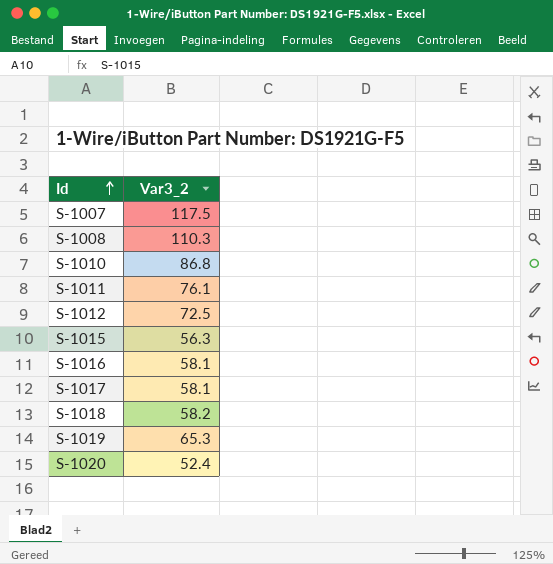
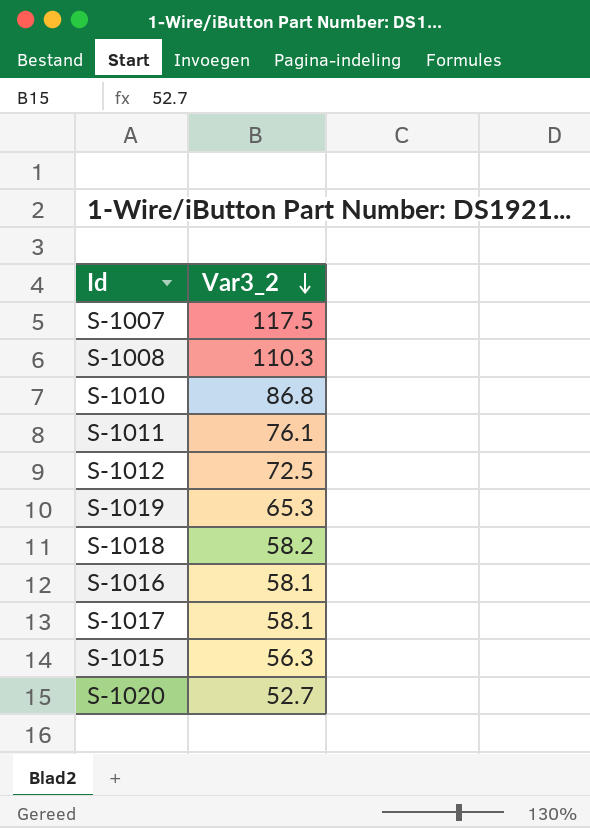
row order: Id ascending -> Var3_2 descending
S-1020 | Var3_2: 52.4 -> 52.7

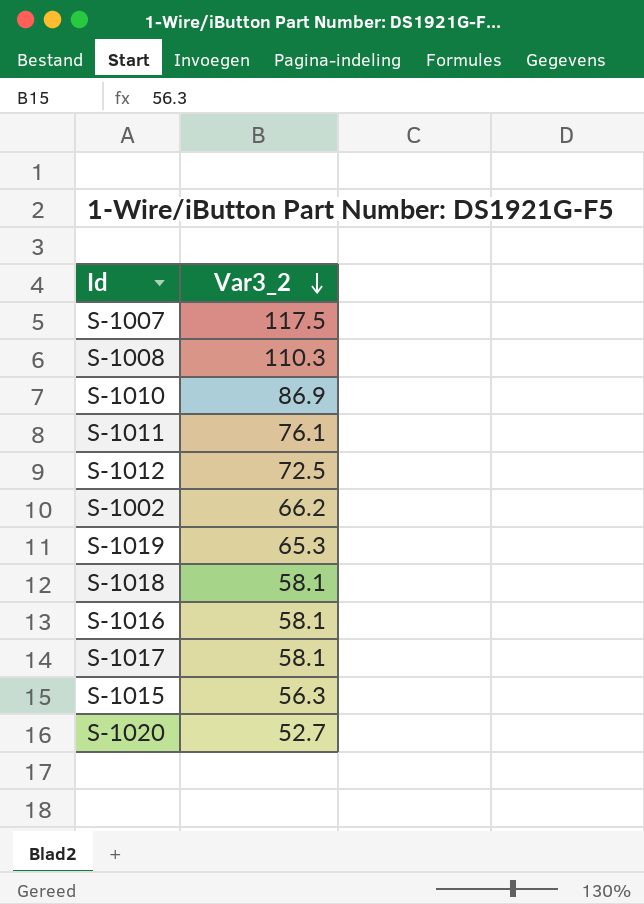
S-1010 | Var3_2: 86.8 -> 86.9
row S-1002: none -> 66.2
S-1018 | Var3_2: 58.2 -> 58.1

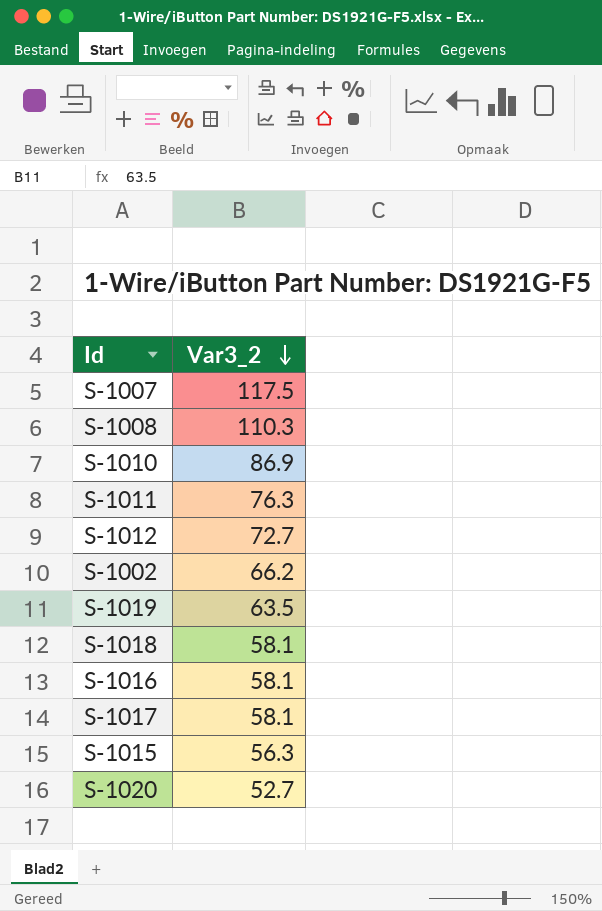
S-1011 | Var3_2: 76.1 -> 76.3
S-1012 | Var3_2: 72.5 -> 72.7
S-1019 | Var3_2: 65.3 -> 63.5

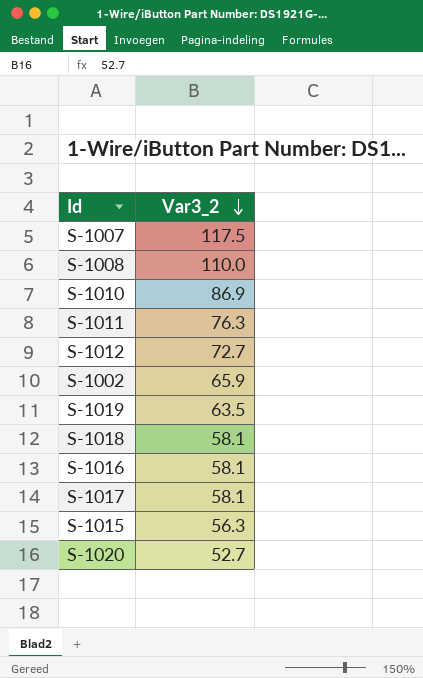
S-1008 | Var3_2: 110.3 -> 110.0
S-1002 | Var3_2: 66.2 -> 65.9

